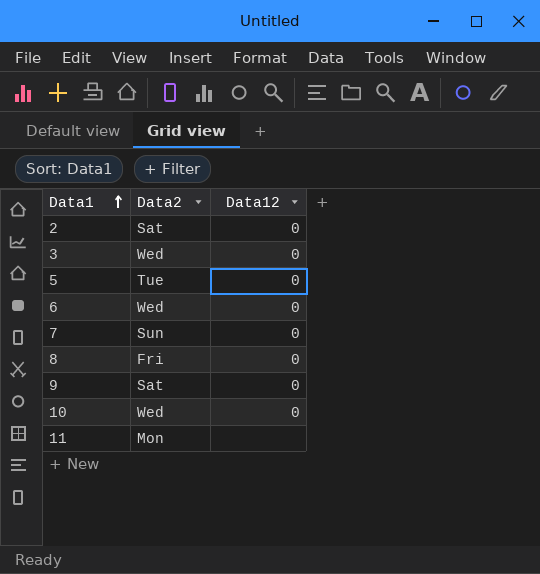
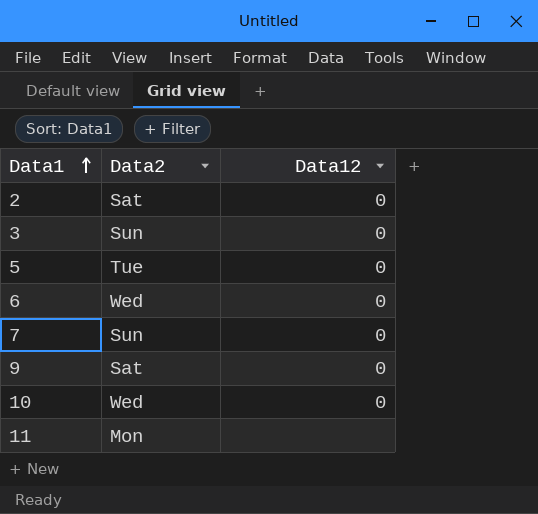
row 8: Fri | 0 -> none
3 | Data2: Wed -> Sun

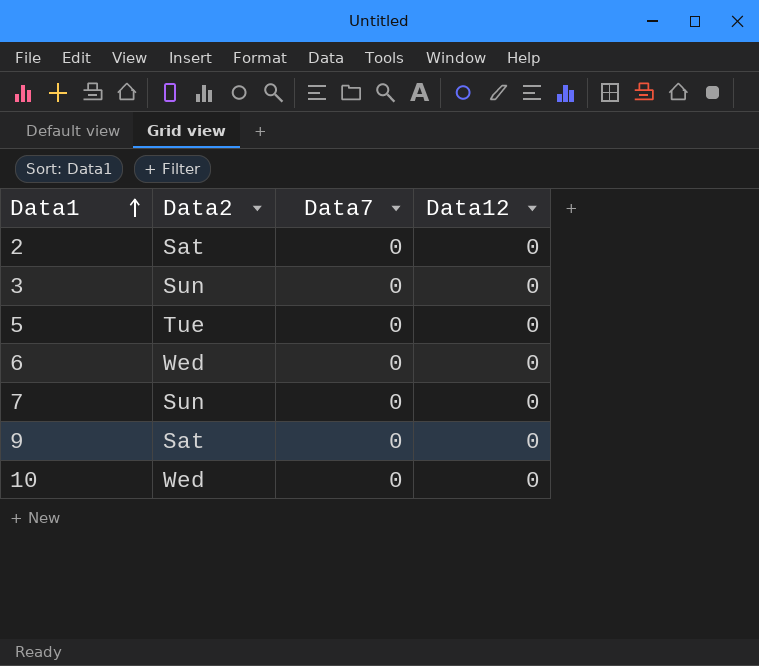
column Data7 | position: none -> 3
row 11: Mon | none -> none

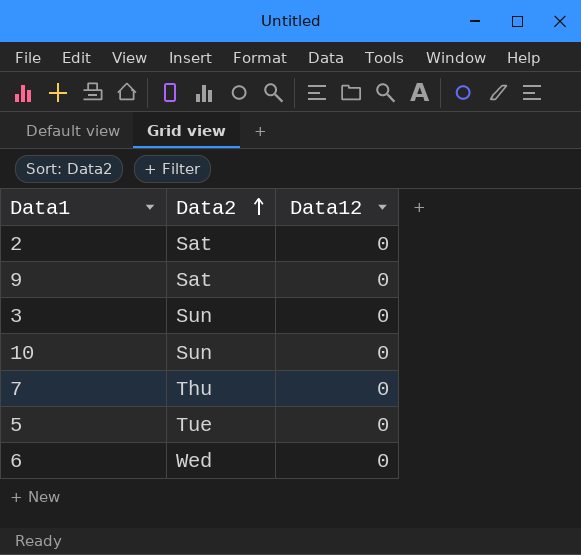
row order: Data1 ascending -> Data2 ascending
column Data7 | position: 3 -> none
10 | Data2: Wed -> Sun
7 | Data2: Sun -> Thu

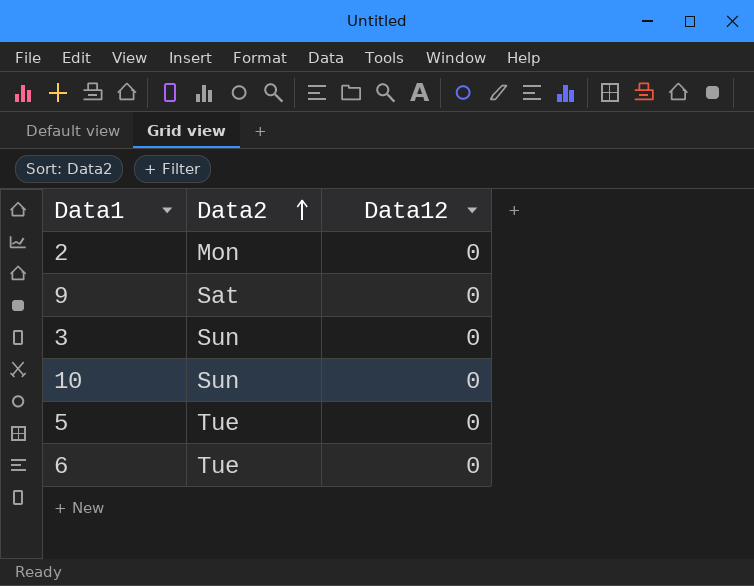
row 7: Thu | 0 -> none
2 | Data2: Sat -> Mon
6 | Data2: Wed -> Tue

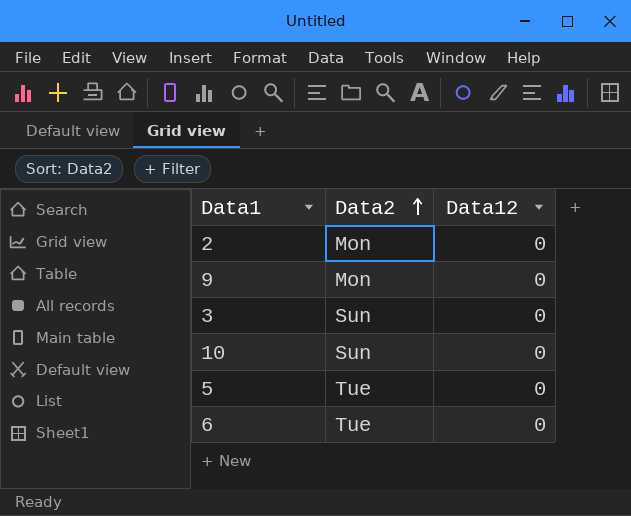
9 | Data2: Sat -> Mon

